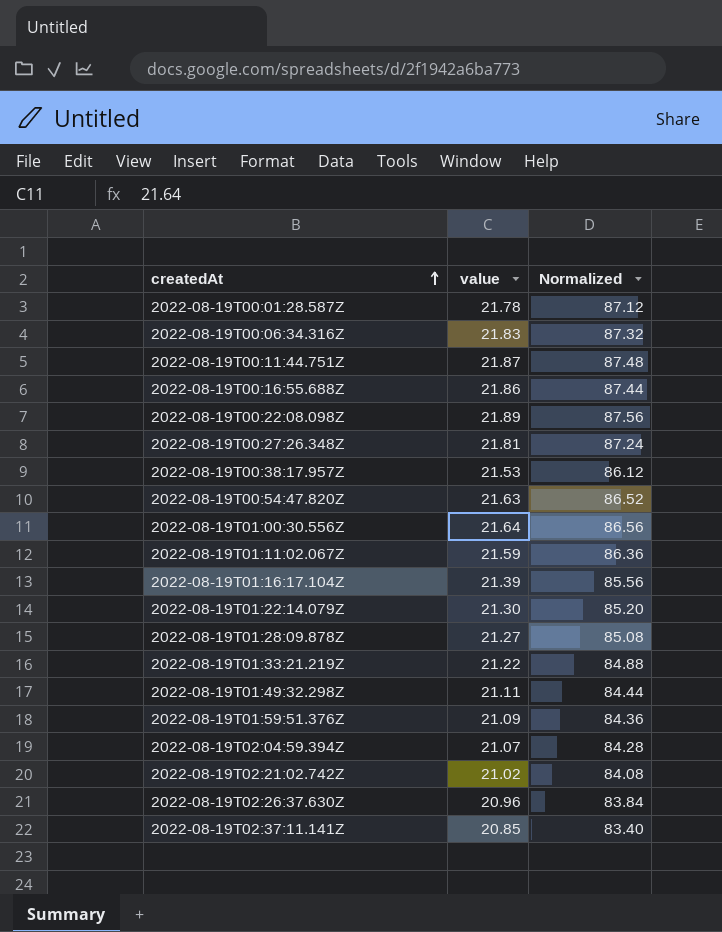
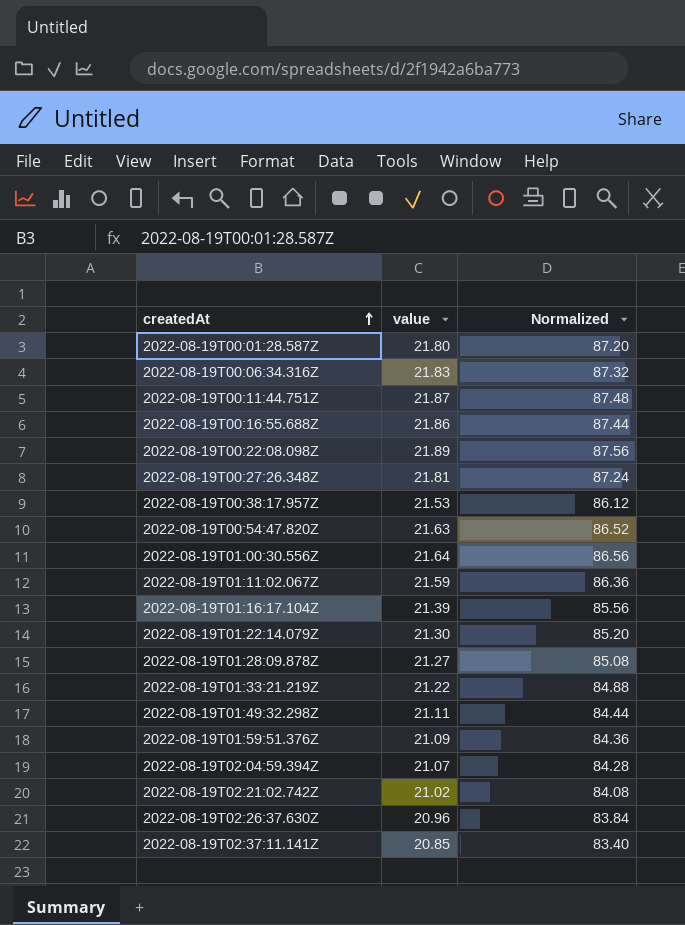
2022-08-19T00:01:28.587Z | value: 21.78 -> 21.80
2022-08-19T00:01:28.587Z | Normalized: 87.12 -> 87.20

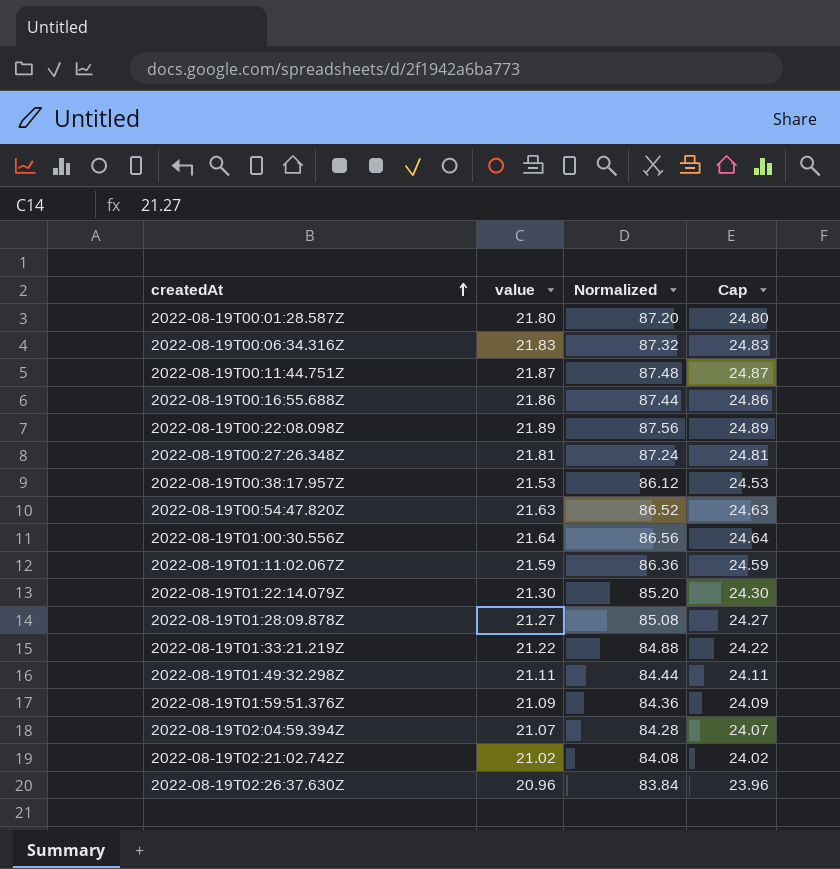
column Cap | formula: none -> [value] + 3
row 2022-08-19T01:16:17.104Z: 21.39 | 85.56 -> none
row 2022-08-19T02:37:11.141Z: 20.85 | 83.40 -> none

